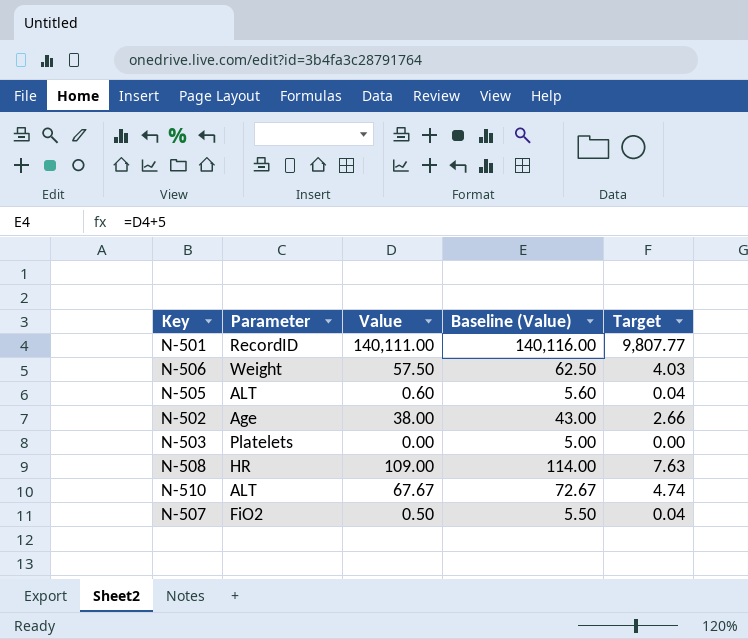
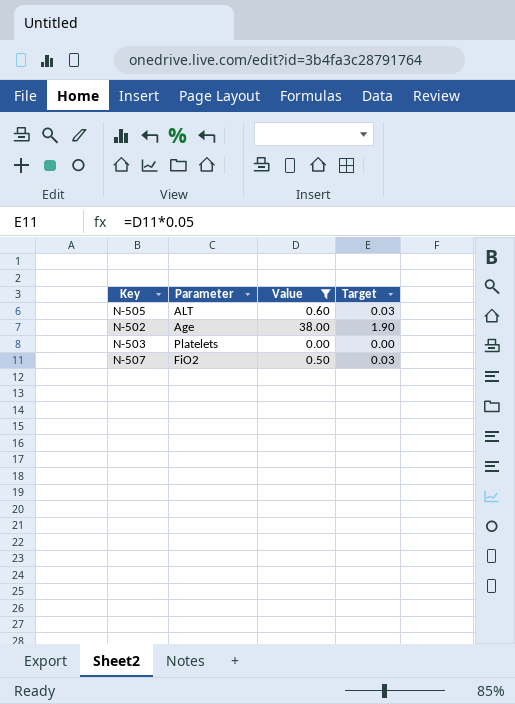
filter: none -> Value <= 38.00
column Baseline (Value) | formula: [Value] + 5 -> none
column Target | formula: [Value] * 0.07 -> [Value] * 0.05

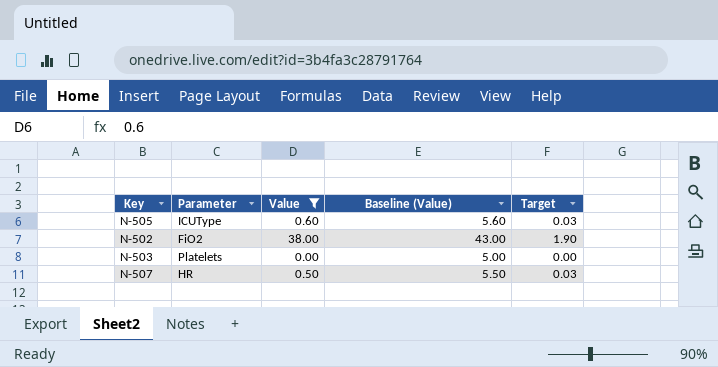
column Baseline (Value) | formula: none -> [Value] + 5
N-505 | Parameter: ALT -> ICUType
N-502 | Parameter: Age -> FiO2
N-507 | Parameter: FiO2 -> HR

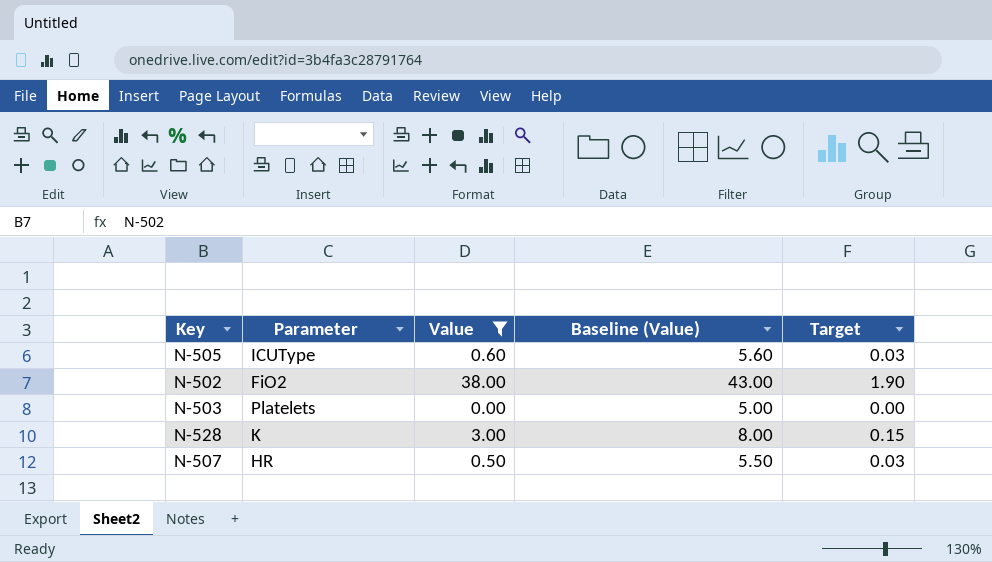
row N-528: none -> K | 3.00 | 8.00 | 0.15

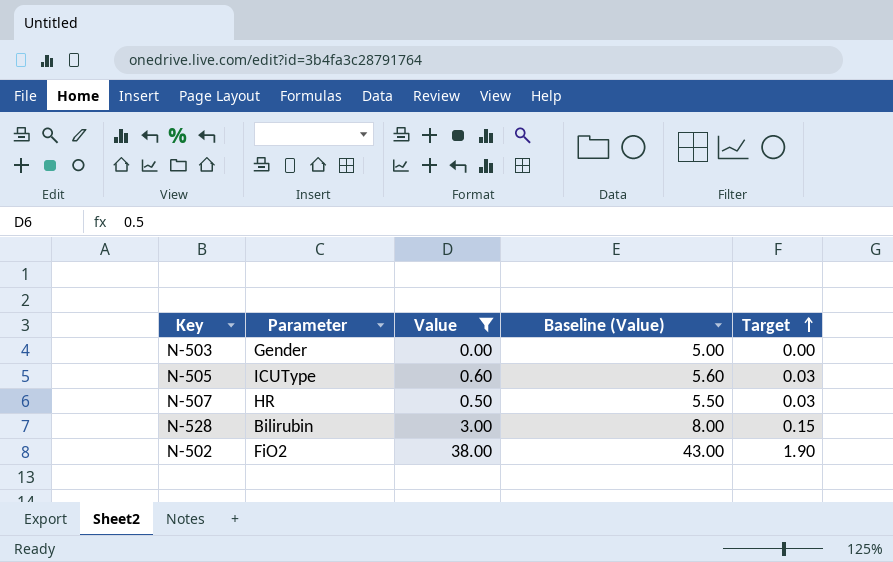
row order: none -> Target ascending
N-503 | Parameter: Platelets -> Gender
N-528 | Parameter: K -> Bilirubin

